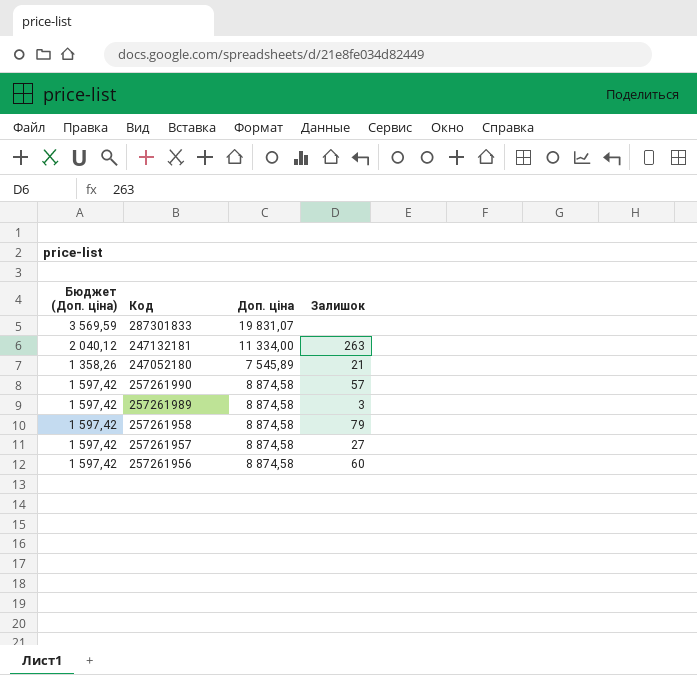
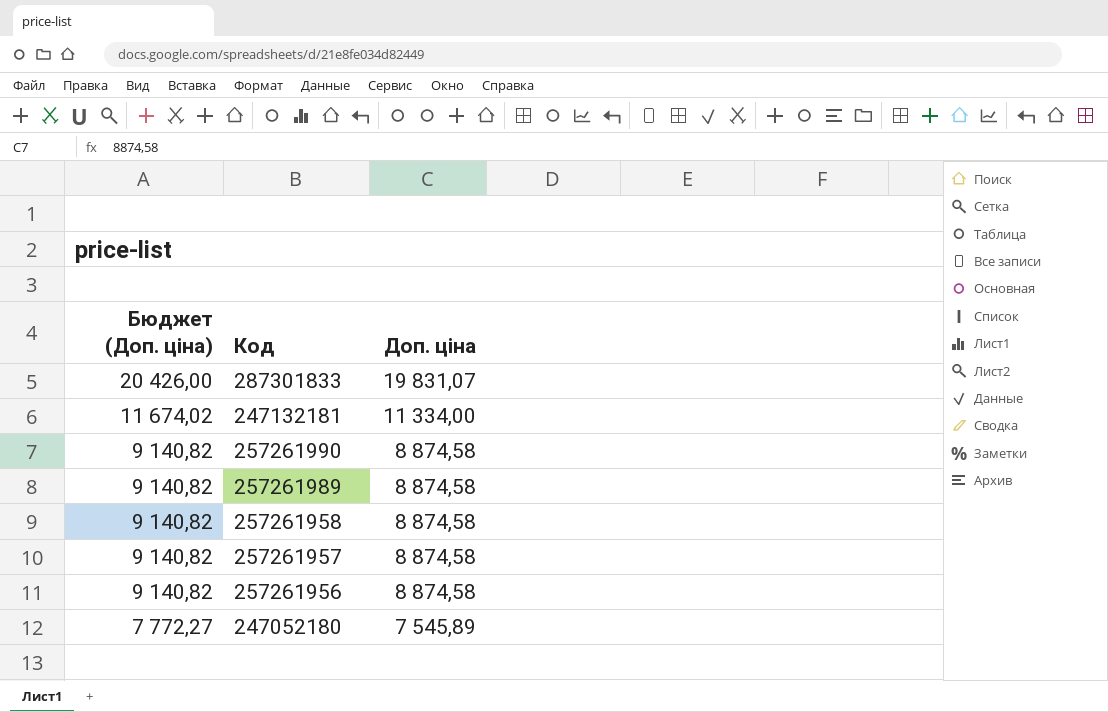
row order: none -> Бюджет (Доп. ціна) descending
column Залишок | position: 4 -> none
column Бюджет (Доп. ціна) | formula: [Доп. ціна] * 0,18 -> [Доп. ціна] * 1,03

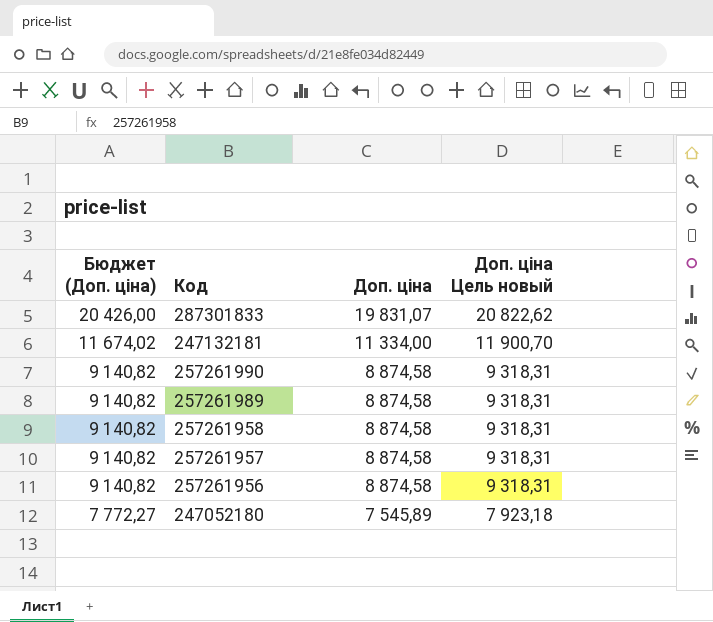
column Доп. ціна Цель новый | formula: none -> [Доп. ціна] * 1,05

